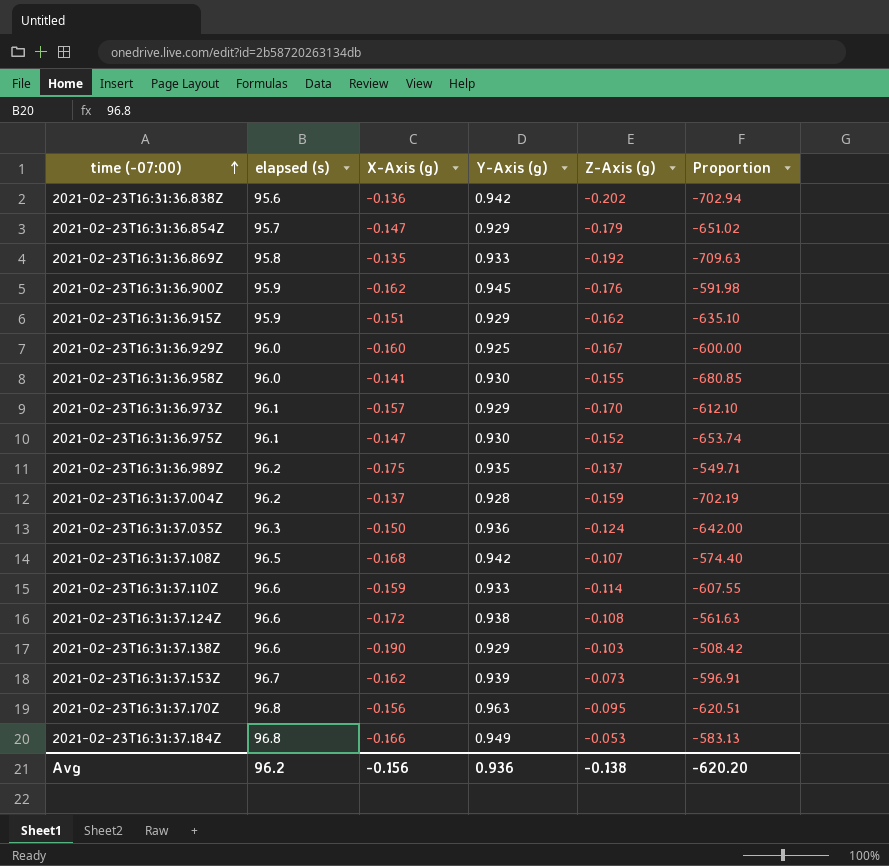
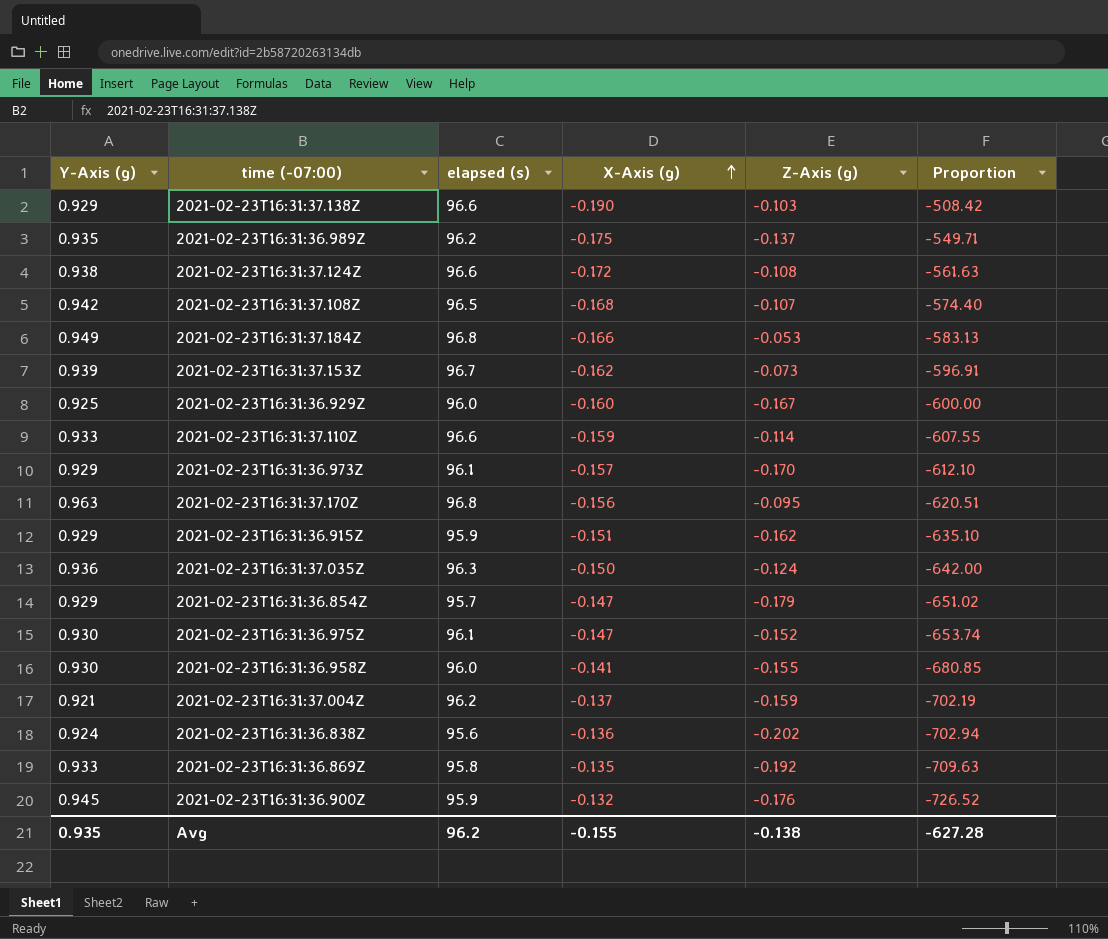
row order: time (-07:00) ascending -> X-Axis (g) ascending
column Y-Axis (g) | position: 4 -> 1
2021-02-23T16:31:37.004Z | Y-Axis (g): 0.928 -> 0.921
2021-02-23T16:31:36.838Z | Y-Axis (g): 0.942 -> 0.924
2021-02-23T16:31:36.900Z | X-Axis (g): -0.162 -> -0.132
2021-02-23T16:31:36.900Z | Proportion: -591.98 -> -726.52
Avg | Y-Axis (g): 0.936 -> 0.935
Avg | X-Axis (g): -0.156 -> -0.155
Avg | Proportion: -620.20 -> -627.28

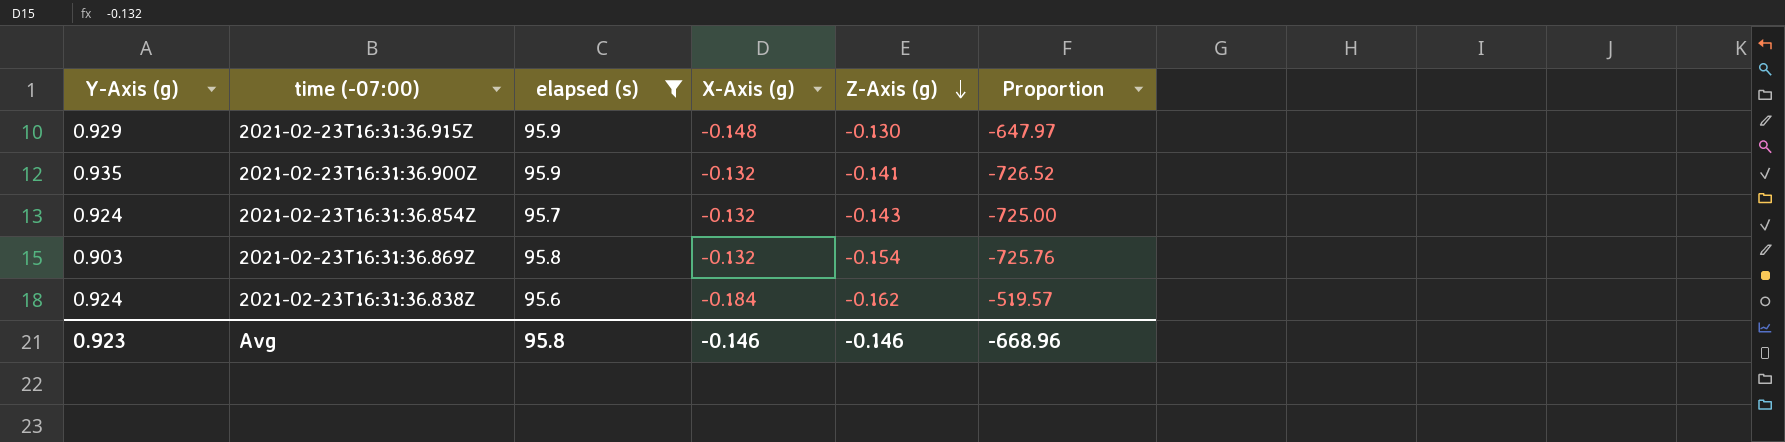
filter: none -> elapsed (s) <= 95.9
row order: X-Axis (g) ascending -> Z-Axis (g) descending
2021-02-23T16:31:36.915Z | X-Axis (g): -0.151 -> -0.148
2021-02-23T16:31:36.915Z | Z-Axis (g): -0.162 -> -0.130
2021-02-23T16:31:36.915Z | Proportion: -635.10 -> -647.97
2021-02-23T16:31:36.900Z | Y-Axis (g): 0.945 -> 0.935
2021-02-23T16:31:36.900Z | Z-Axis (g): -0.176 -> -0.141
2021-02-23T16:31:36.854Z | Y-Axis (g): 0.929 -> 0.924
2021-02-23T16:31:36.854Z | X-Axis (g): -0.147 -> -0.132
2021-02-23T16:31:36.854Z | Z-Axis (g): -0.179 -> -0.143
2021-02-23T16:31:36.854Z | Proportion: -651.02 -> -725.00
2021-02-23T16:31:36.869Z | Y-Axis (g): 0.933 -> 0.903
2021-02-23T16:31:36.869Z | X-Axis (g): -0.135 -> -0.132
2021-02-23T16:31:36.869Z | Z-Axis (g): -0.192 -> -0.154
2021-02-23T16:31:36.869Z | Proportion: -709.63 -> -725.76
2021-02-23T16:31:36.838Z | X-Axis (g): -0.136 -> -0.184
2021-02-23T16:31:36.838Z | Z-Axis (g): -0.202 -> -0.162
2021-02-23T16:31:36.838Z | Proportion: -702.94 -> -519.57
Avg | Y-Axis (g): 0.935 -> 0.923
Avg | elapsed (s): 96.2 -> 95.8
Avg | X-Axis (g): -0.155 -> -0.146
Avg | Z-Axis (g): -0.138 -> -0.146
Avg | Proportion: -627.28 -> -668.96

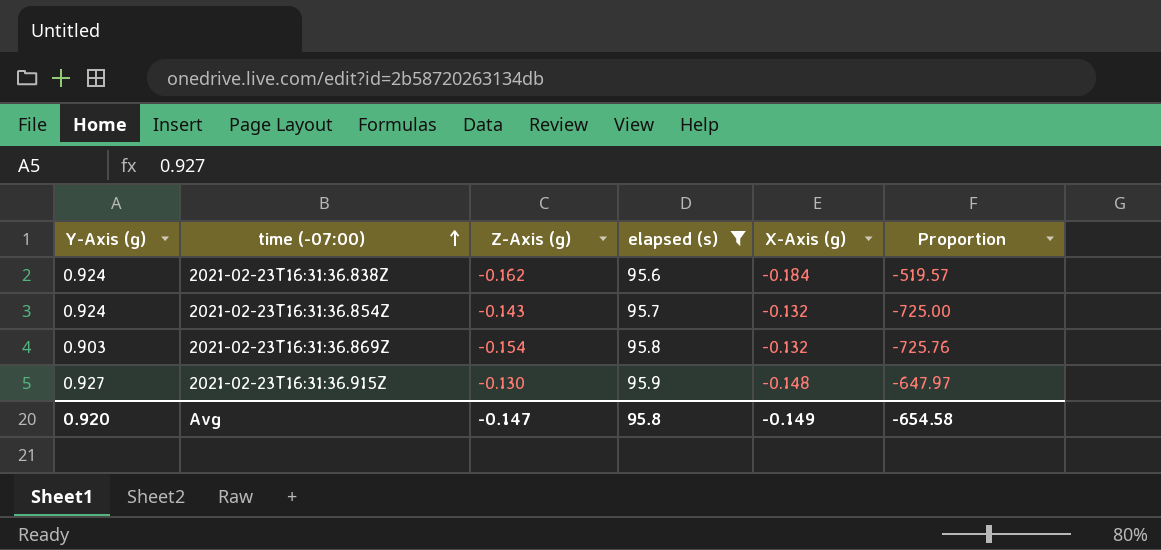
row order: Z-Axis (g) descending -> time (-07:00) ascending
column Z-Axis (g) | position: 5 -> 3
row 2021-02-23T16:31:36.900Z: 0.935 | 95.9 | -0.132 | -0.141 | -726.52 -> none
2021-02-23T16:31:36.915Z | Y-Axis (g): 0.929 -> 0.927
Avg | Y-Axis (g): 0.923 -> 0.920
Avg | Z-Axis (g): -0.146 -> -0.147
Avg | X-Axis (g): -0.146 -> -0.149
Avg | Proportion: -668.96 -> -654.58

